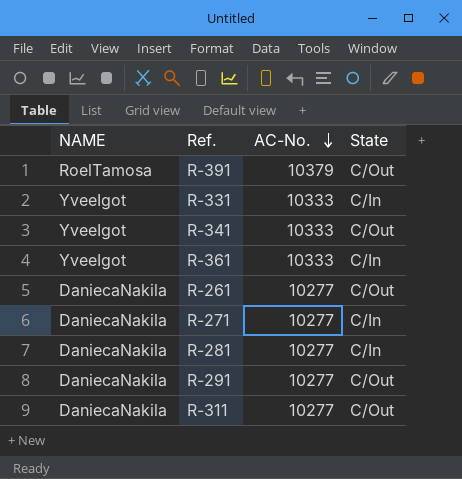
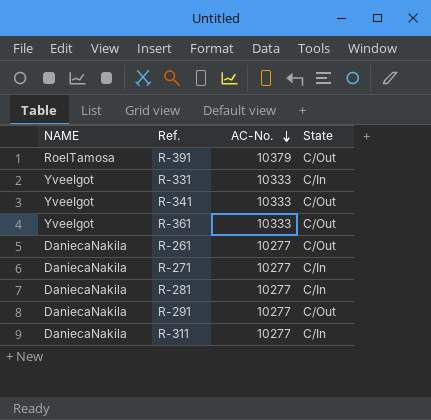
R-361 | State: C/In -> C/Out
R-311 | State: C/Out -> C/In

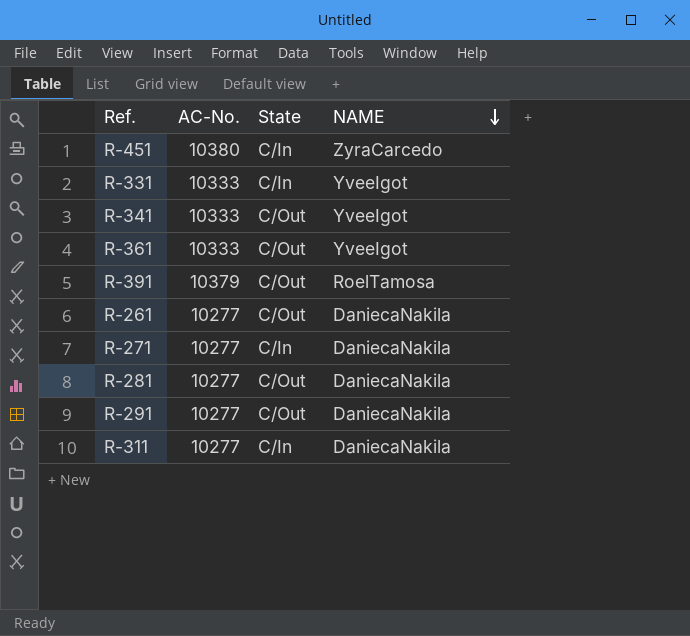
row order: AC-No. descending -> NAME descending
column NAME | position: 1 -> 4
row R-451: none -> 10380 | C/In | ZyraCarcedo
R-281 | State: C/In -> C/Out

